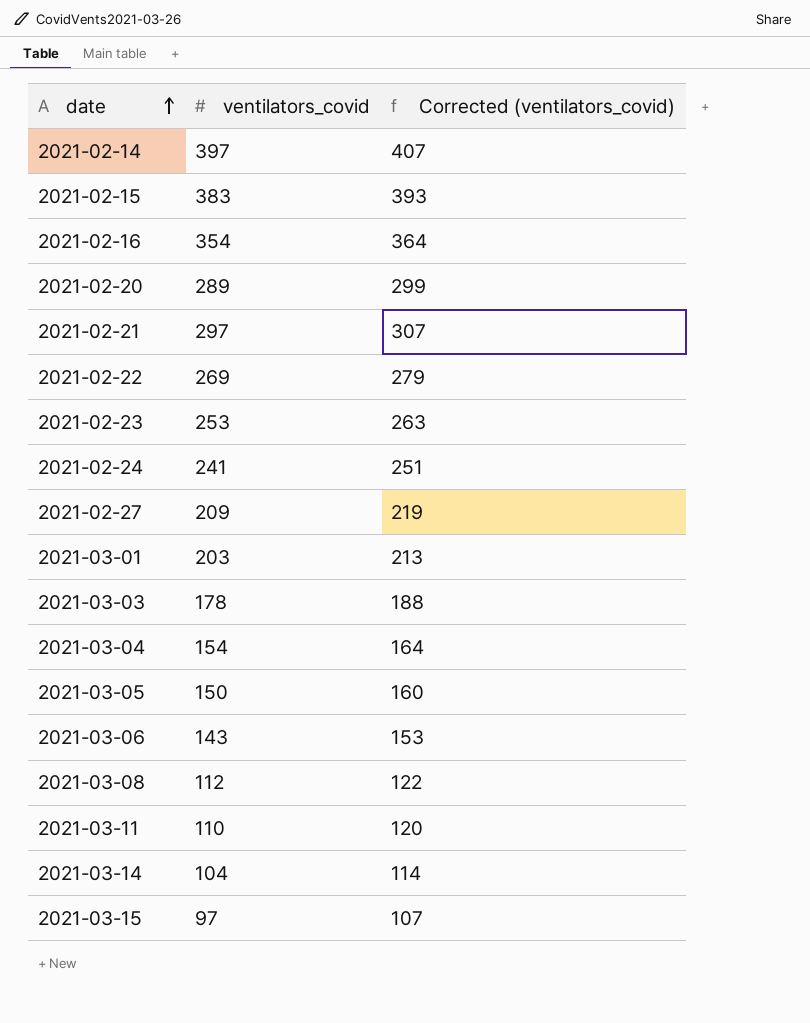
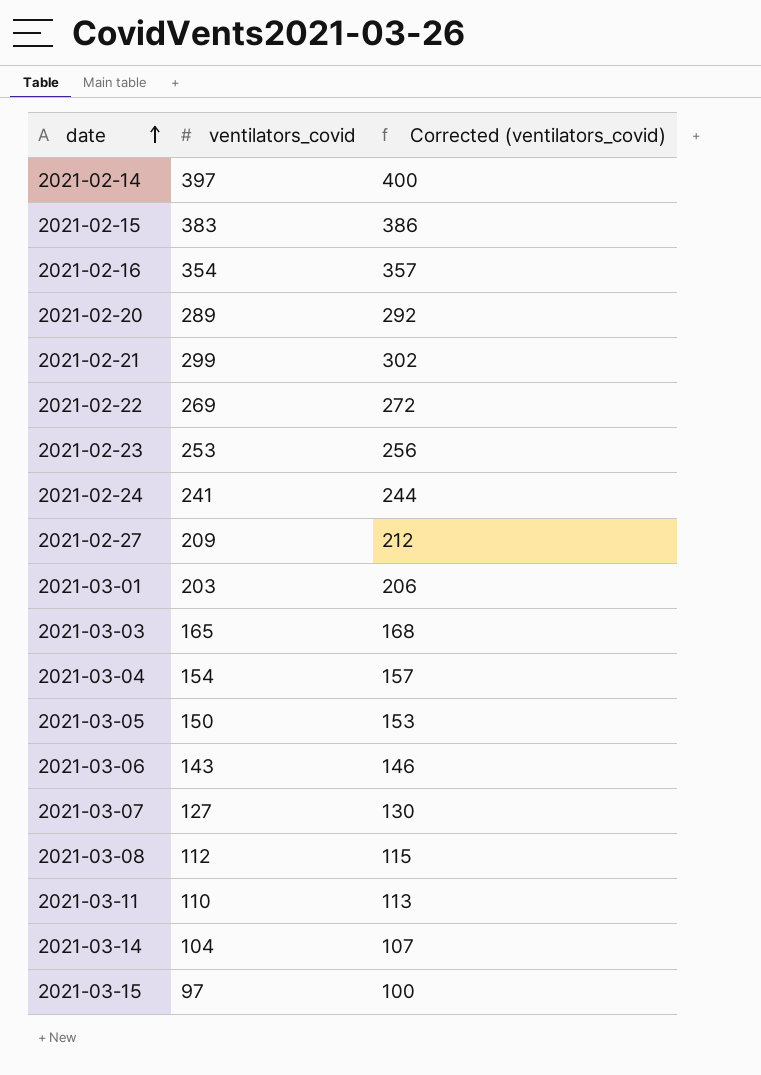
column Corrected (ventilators_covid) | formula: [ventilators_covid] + 10 -> [ventilators_covid] + 3
2021-02-21 | ventilators_covid: 297 -> 299
2021-03-03 | ventilators_covid: 178 -> 165
row 2021-03-07: none -> 127 | 130

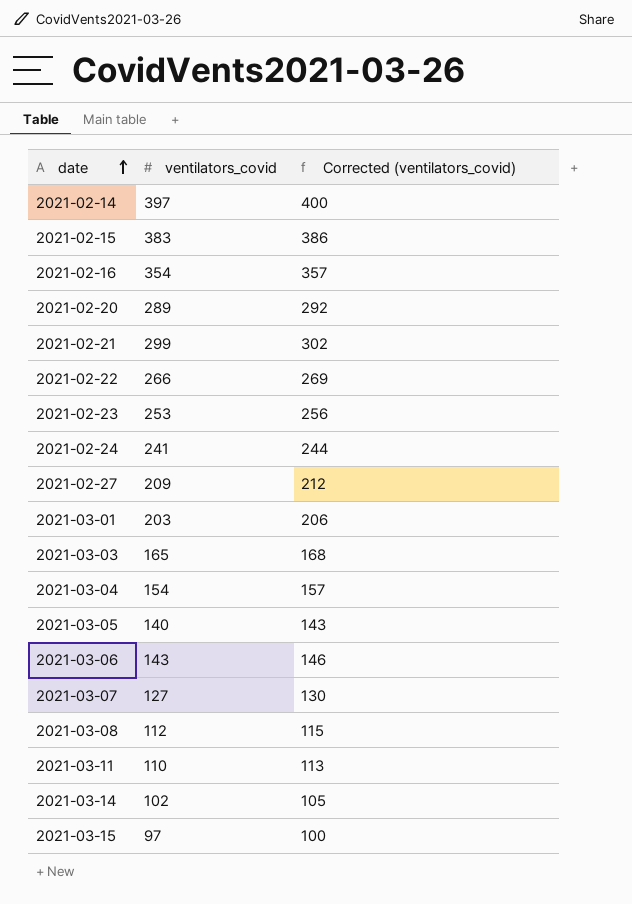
2021-02-22 | ventilators_covid: 269 -> 266
2021-02-22 | Corrected (ventilators_covid): 272 -> 269
2021-03-05 | ventilators_covid: 150 -> 140
2021-03-05 | Corrected (ventilators_covid): 153 -> 143
2021-03-14 | ventilators_covid: 104 -> 102
2021-03-14 | Corrected (ventilators_covid): 107 -> 105

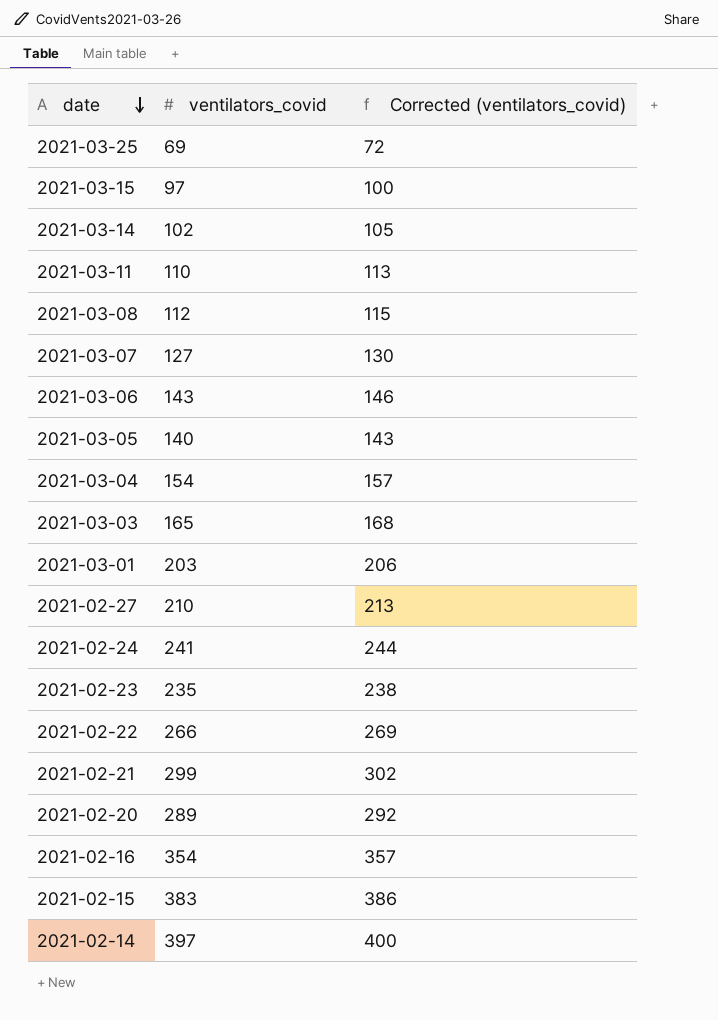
row order: date ascending -> date descending
row 2021-03-25: none -> 69 | 72
2021-02-27 | ventilators_covid: 209 -> 210
2021-02-27 | Corrected (ventilators_covid): 212 -> 213
2021-02-23 | ventilators_covid: 253 -> 235
2021-02-23 | Corrected (ventilators_covid): 256 -> 238

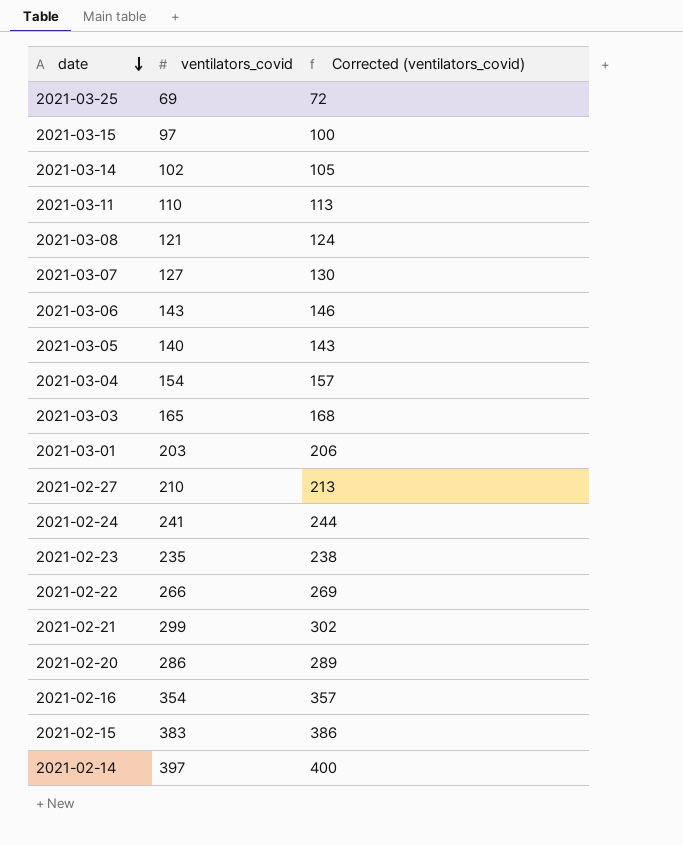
2021-03-08 | ventilators_covid: 112 -> 121
2021-03-08 | Corrected (ventilators_covid): 115 -> 124
2021-02-20 | ventilators_covid: 289 -> 286
2021-02-20 | Corrected (ventilators_covid): 292 -> 289

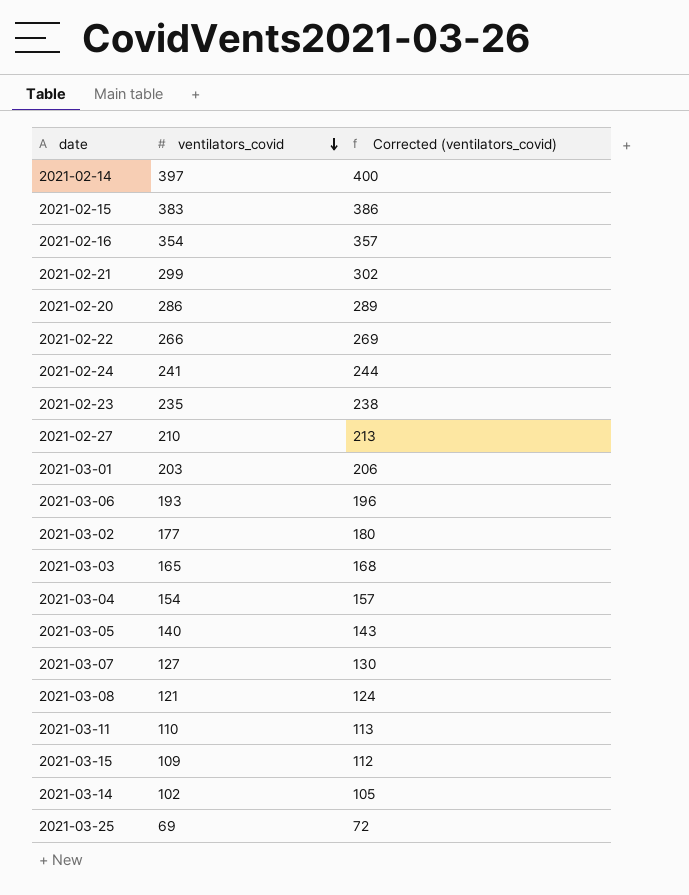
row order: date descending -> ventilators_covid descending
2021-03-06 | ventilators_covid: 143 -> 193
2021-03-06 | Corrected (ventilators_covid): 146 -> 196
row 2021-03-02: none -> 177 | 180
2021-03-15 | ventilators_covid: 97 -> 109
2021-03-15 | Corrected (ventilators_covid): 100 -> 112

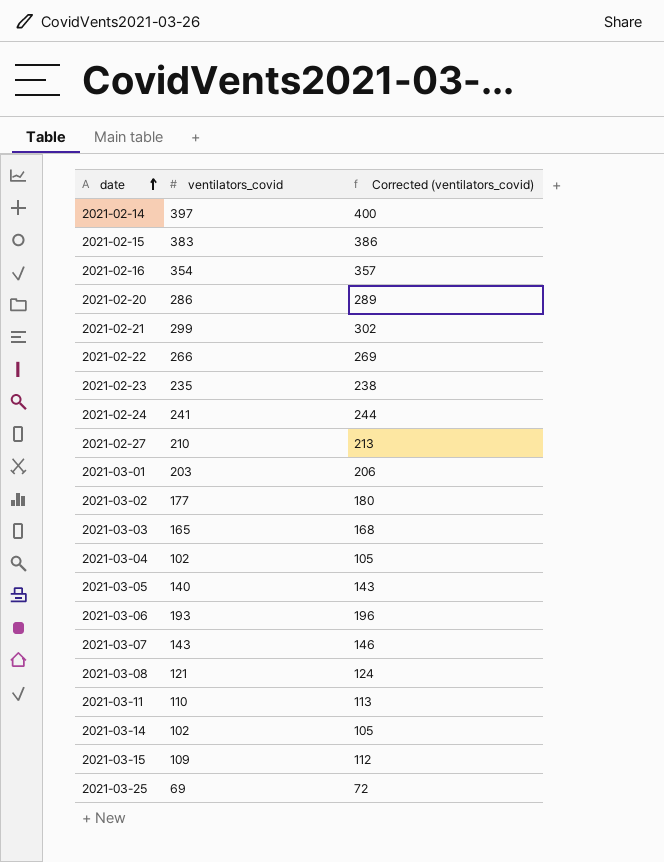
row order: ventilators_covid descending -> date ascending
2021-03-04 | ventilators_covid: 154 -> 102
2021-03-04 | Corrected (ventilators_covid): 157 -> 105
2021-03-07 | ventilators_covid: 127 -> 143
2021-03-07 | Corrected (ventilators_covid): 130 -> 146

